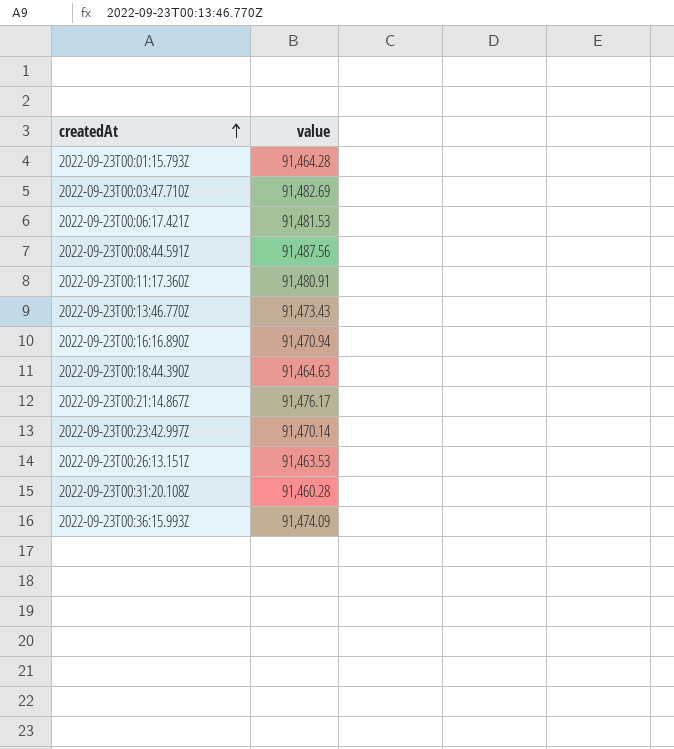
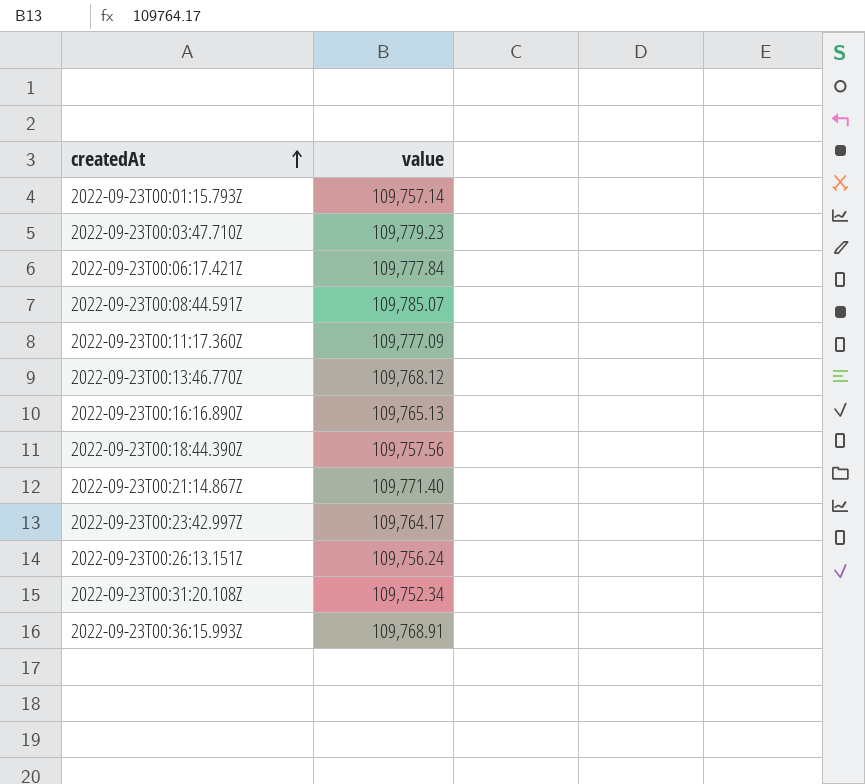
2022-09-23T00:01:15.793Z | value: 91,464.28 -> 109,757.14
2022-09-23T00:03:47.710Z | value: 91,482.69 -> 109,779.23
2022-09-23T00:06:17.421Z | value: 91,481.53 -> 109,777.84
2022-09-23T00:08:44.591Z | value: 91,487.56 -> 109,785.07
2022-09-23T00:11:17.360Z | value: 91,480.91 -> 109,777.09
2022-09-23T00:13:46.770Z | value: 91,473.43 -> 109,768.12
2022-09-23T00:16:16.890Z | value: 91,470.94 -> 109,765.13
2022-09-23T00:18:44.390Z | value: 91,464.63 -> 109,757.56
2022-09-23T00:21:14.867Z | value: 91,476.17 -> 109,771.40
2022-09-23T00:23:42.997Z | value: 91,470.14 -> 109,764.17
2022-09-23T00:26:13.151Z | value: 91,463.53 -> 109,756.24
2022-09-23T00:31:20.108Z | value: 91,460.28 -> 109,752.34
2022-09-23T00:36:15.993Z | value: 91,474.09 -> 109,768.91

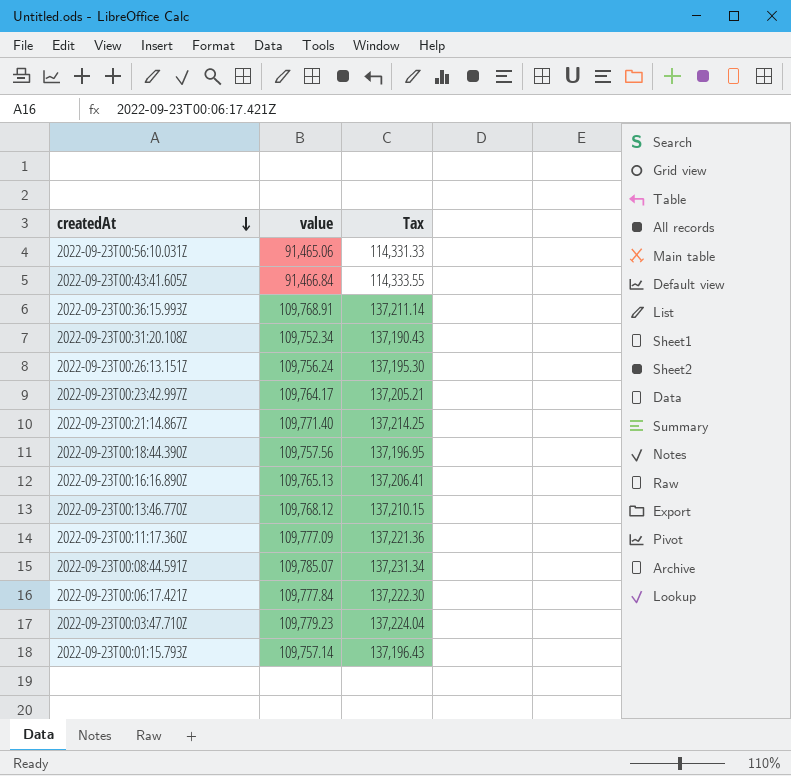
row order: createdAt ascending -> createdAt descending
column Tax | formula: none -> [value] * 1.25
row 2022-09-23T00:56:10.031Z: none -> 91,465.06 | 114,331.33
row 2022-09-23T00:43:41.605Z: none -> 91,466.84 | 114,333.55

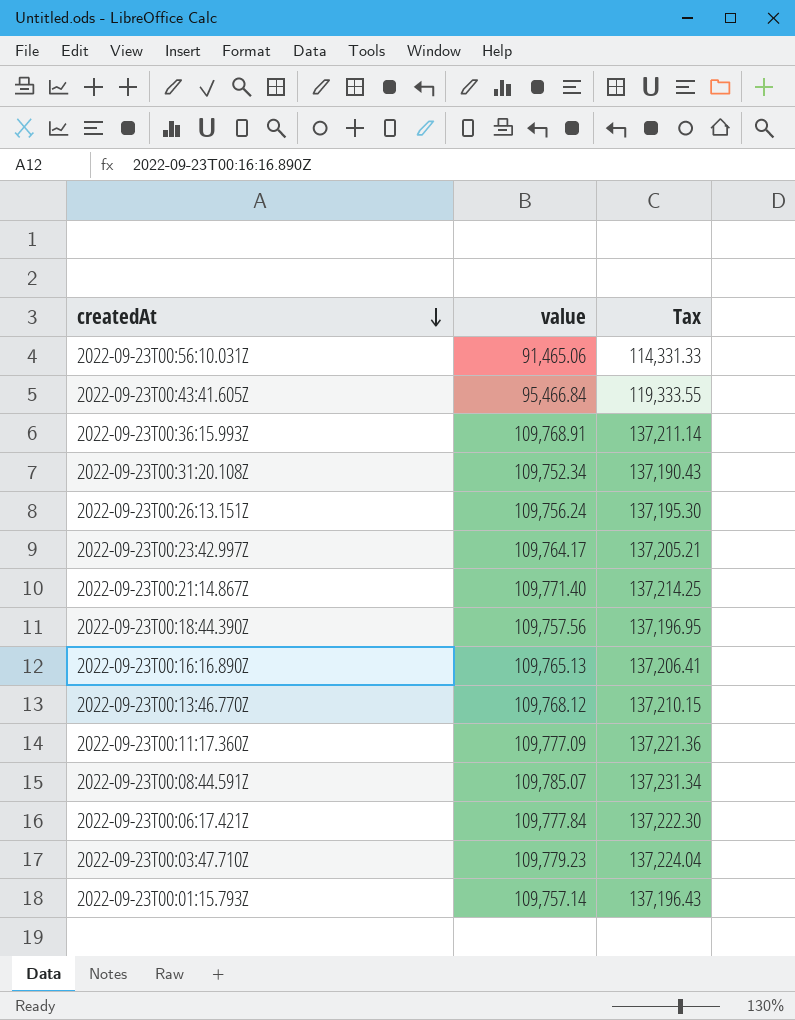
2022-09-23T00:43:41.605Z | value: 91,466.84 -> 95,466.84
2022-09-23T00:43:41.605Z | Tax: 114,333.55 -> 119,333.55

